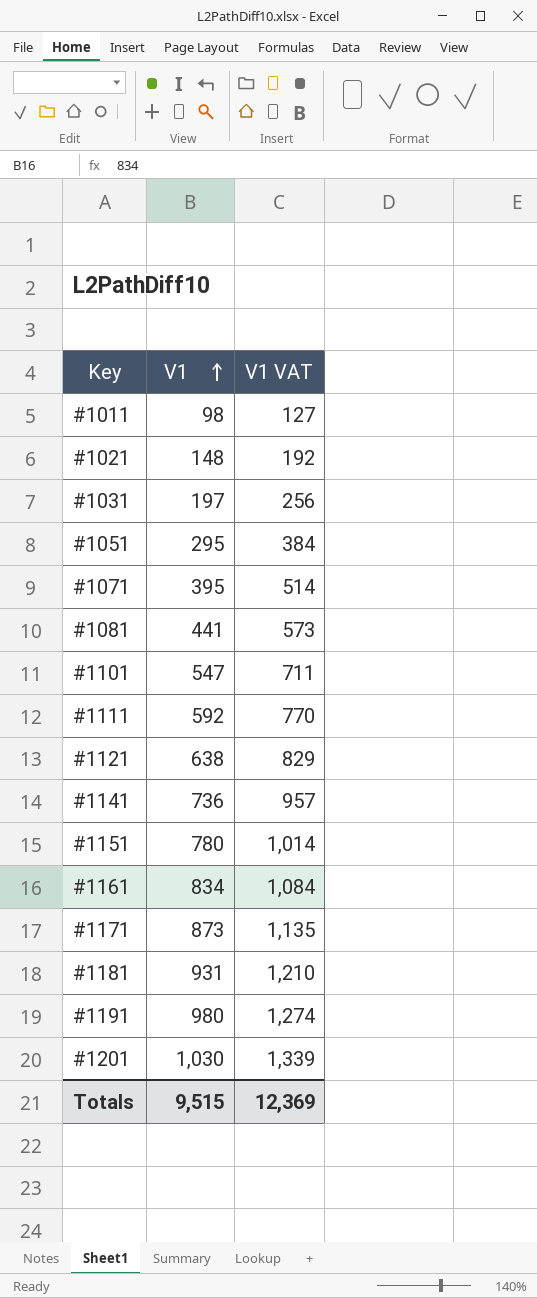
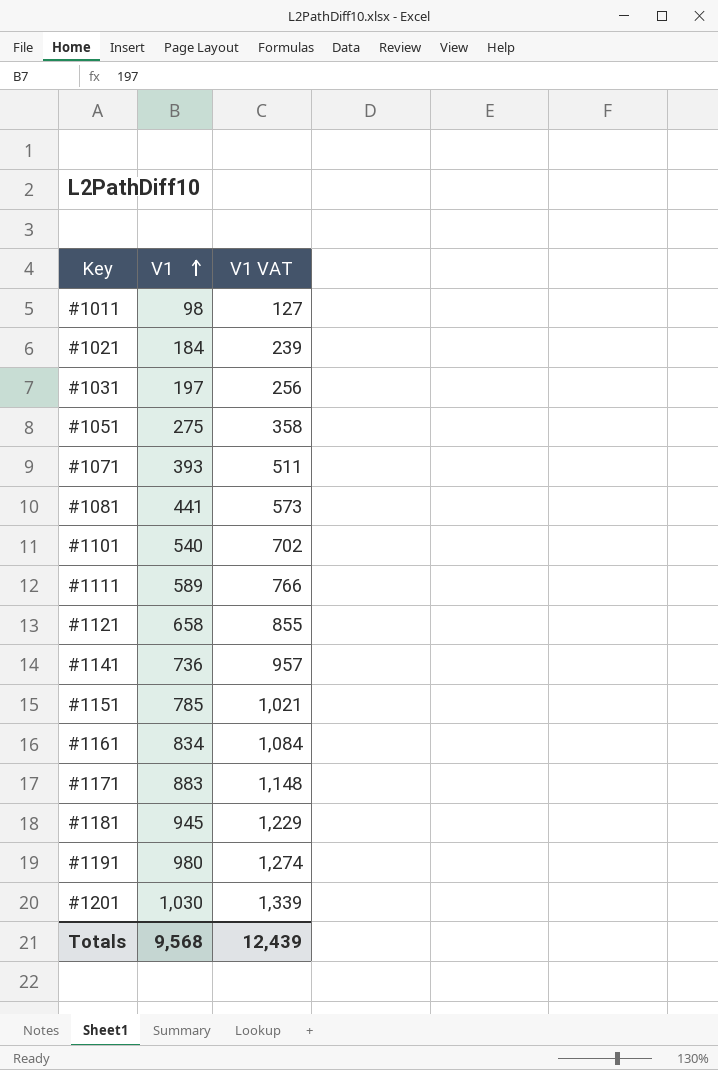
#1021 | V1: 148 -> 184
#1021 | V1 VAT: 192 -> 239
#1051 | V1: 295 -> 275
#1051 | V1 VAT: 384 -> 358
#1071 | V1: 395 -> 393
#1071 | V1 VAT: 514 -> 511
#1101 | V1: 547 -> 540
#1101 | V1 VAT: 711 -> 702
#1111 | V1: 592 -> 589
#1111 | V1 VAT: 770 -> 766
#1121 | V1: 638 -> 658
#1121 | V1 VAT: 829 -> 855
#1151 | V1: 780 -> 785
#1151 | V1 VAT: 1,014 -> 1,021
#1171 | V1: 873 -> 883
#1171 | V1 VAT: 1,135 -> 1,148
#1181 | V1: 931 -> 945
#1181 | V1 VAT: 1,210 -> 1,229
Totals | V1: 9,515 -> 9,568
Totals | V1 VAT: 12,369 -> 12,439

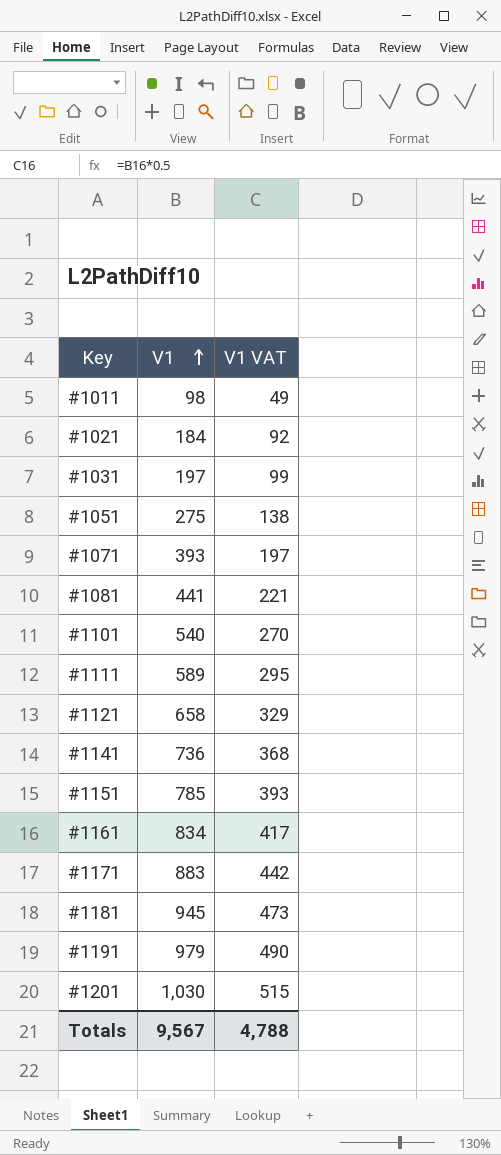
column V1 VAT | formula: [V1] * 1.3 -> [V1] * 0.5
#1191 | V1: 980 -> 979
Totals | V1: 9,568 -> 9,567
Totals | V1 VAT: 12,439 -> 4,788

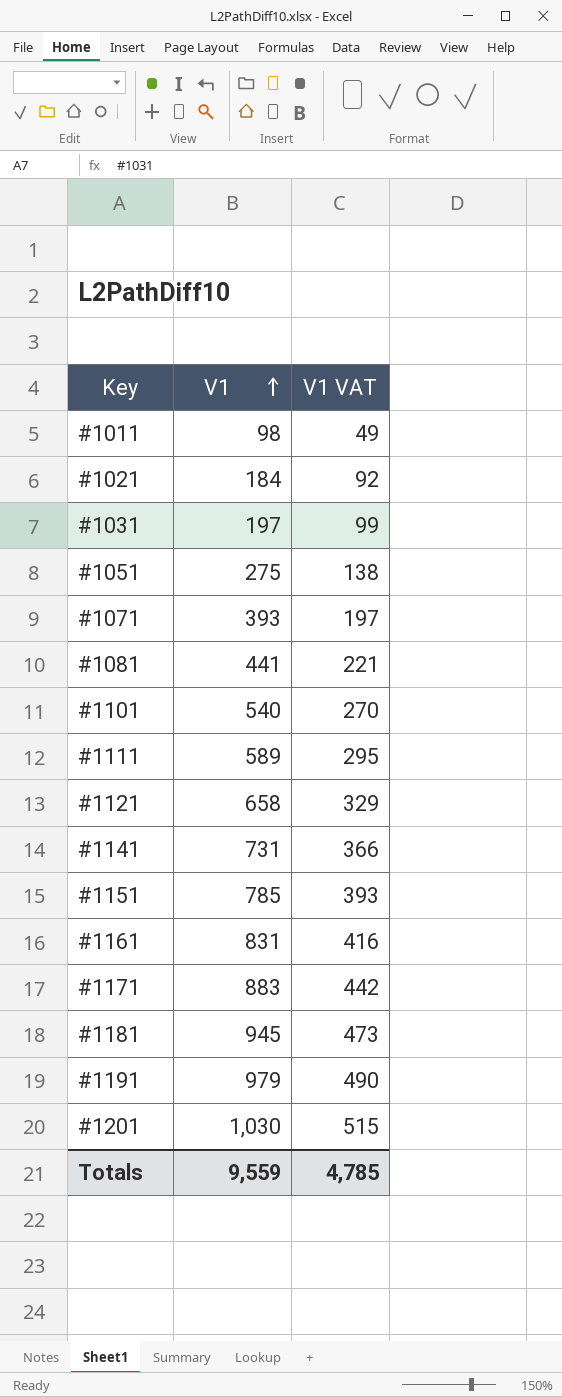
#1141 | V1: 736 -> 731
#1141 | V1 VAT: 368 -> 366
#1161 | V1: 834 -> 831
#1161 | V1 VAT: 417 -> 416
Totals | V1: 9,567 -> 9,559
Totals | V1 VAT: 4,788 -> 4,785

